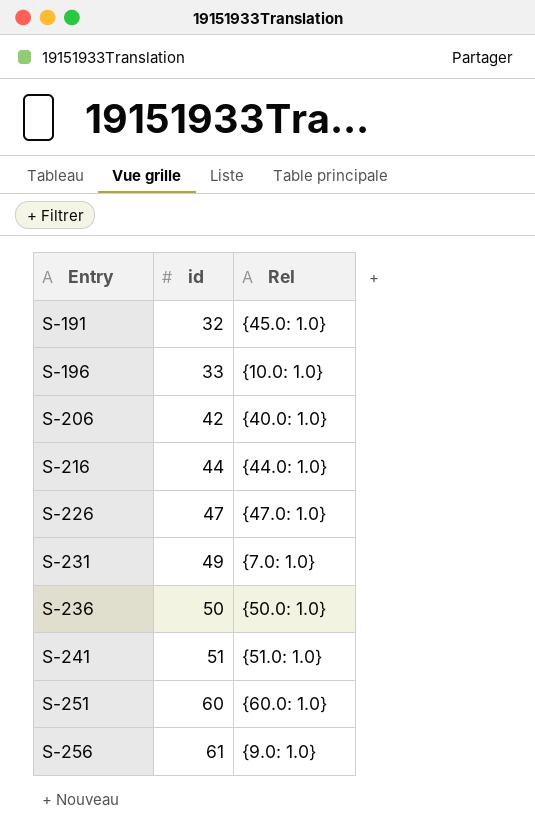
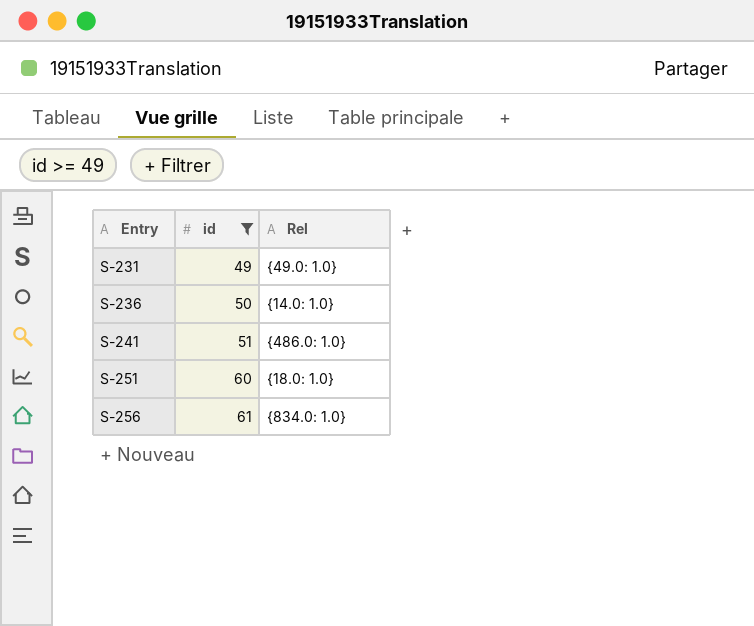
filter: none -> id >= 49
S-231 | Rel: {7.0: 1.0} -> {49.0: 1.0}
S-236 | Rel: {50.0: 1.0} -> {14.0: 1.0}
S-241 | Rel: {51.0: 1.0} -> {486.0: 1.0}
S-251 | Rel: {60.0: 1.0} -> {18.0: 1.0}
S-256 | Rel: {9.0: 1.0} -> {834.0: 1.0}

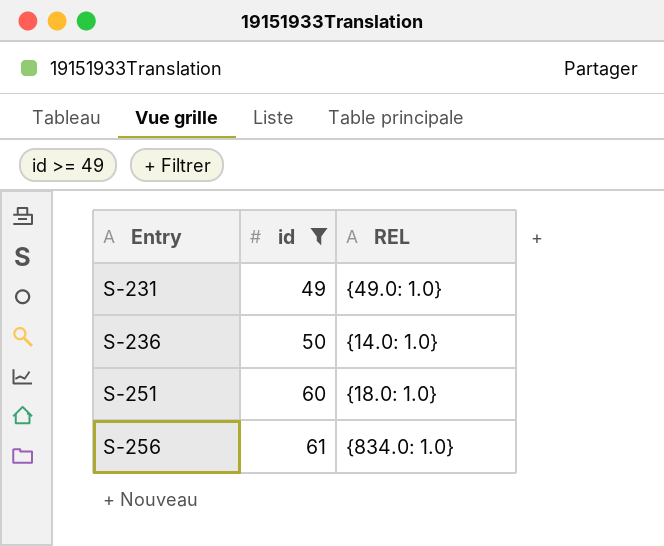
column name: Rel -> REL
row S-241: 51 | {486.0: 1.0} -> none

